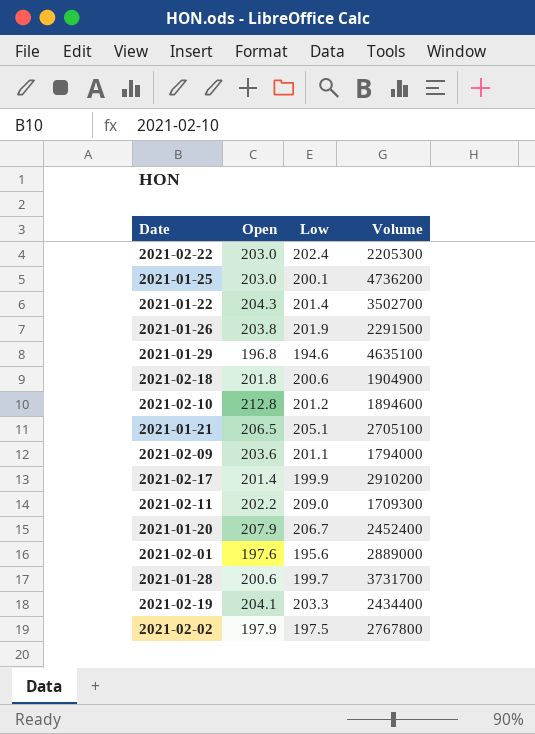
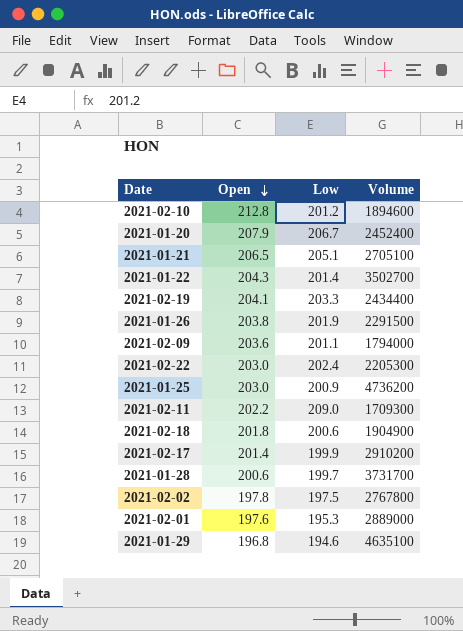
row order: none -> Open descending
2021-01-25 | Low: 200.1 -> 200.9
2021-02-02 | Open: 197.9 -> 197.8
2021-02-01 | Low: 195.6 -> 195.3

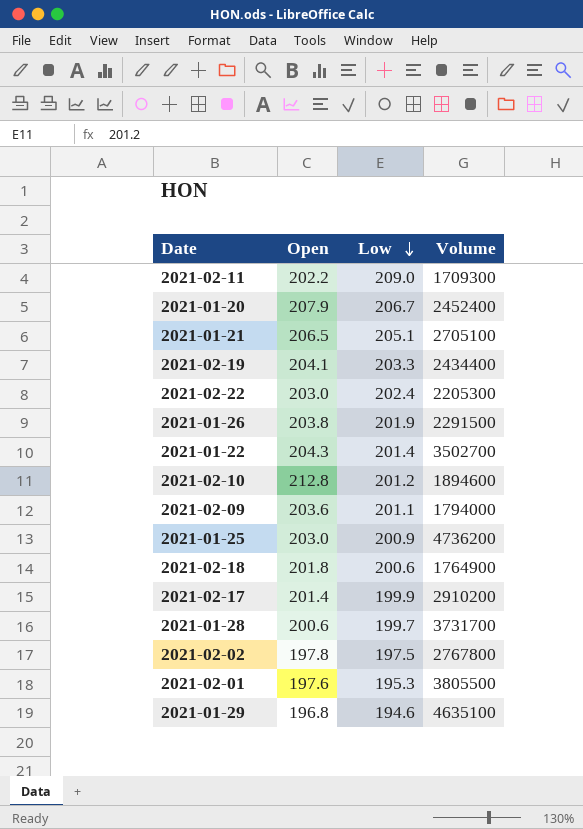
row order: Open descending -> Low descending
2021-02-18 | Volume: 1904900 -> 1764900
2021-02-01 | Volume: 2889000 -> 3805500

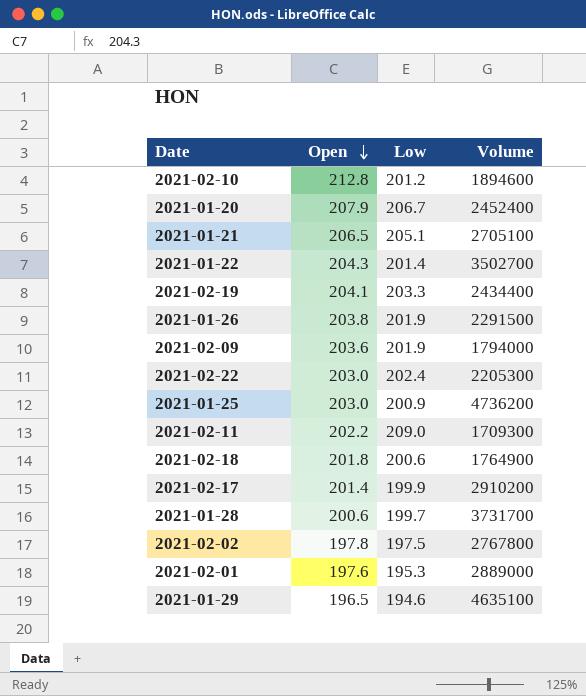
row order: Low descending -> Open descending
2021-02-09 | Low: 201.1 -> 201.9
2021-02-01 | Volume: 3805500 -> 2889000
2021-01-29 | Open: 196.8 -> 196.5

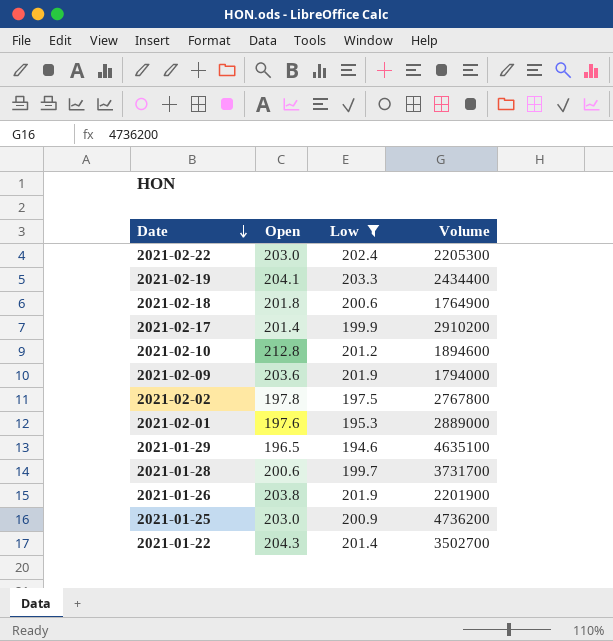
filter: none -> Low <= 203.3
row order: Open descending -> Date descending
2021-01-26 | Volume: 2291500 -> 2201900

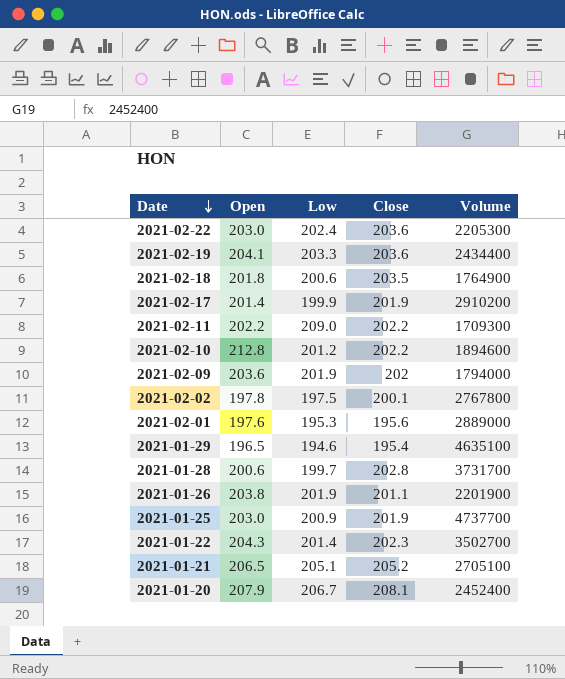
filter: Low <= 203.3 -> none
column Close | position: none -> 4
2021-01-25 | Volume: 4736200 -> 4737700

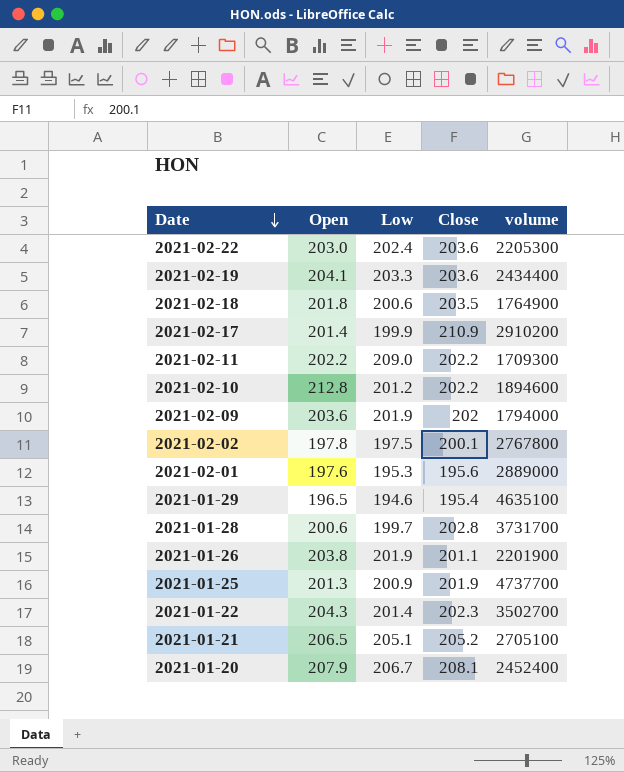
column name: Volume -> volume
2021-02-17 | Close: 201.9 -> 210.9
2021-01-25 | Open: 203.0 -> 201.3

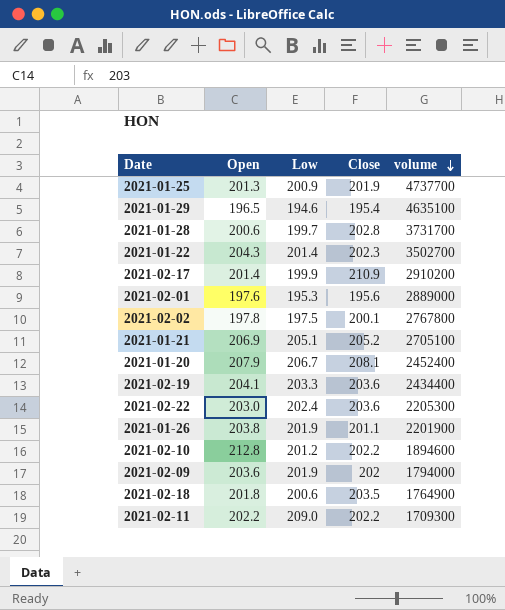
row order: Date descending -> volume descending
2021-01-21 | Open: 206.5 -> 206.9

